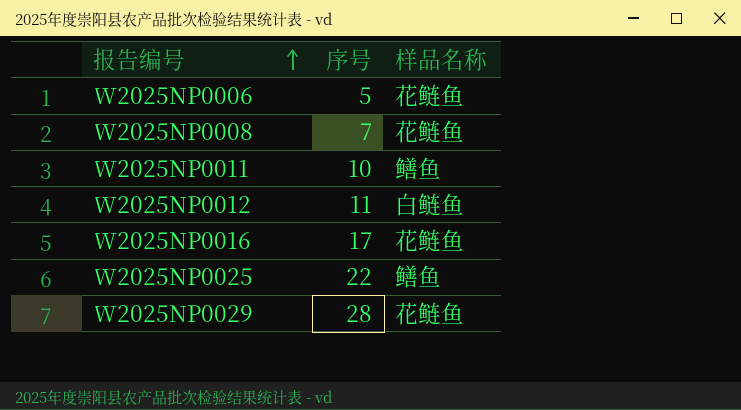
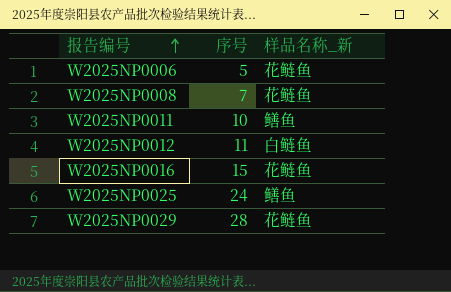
column name: 样品名称 -> 样品名称_新
W2025NP0016 | 序号: 17 -> 15
W2025NP0025 | 序号: 22 -> 24

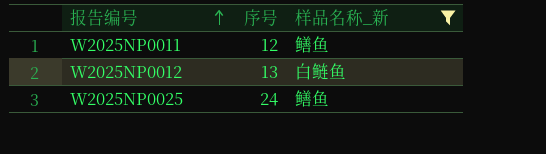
filter: none -> 样品名称_新 != 花鲢鱼
W2025NP0011 | 序号: 10 -> 12
W2025NP0012 | 序号: 11 -> 13

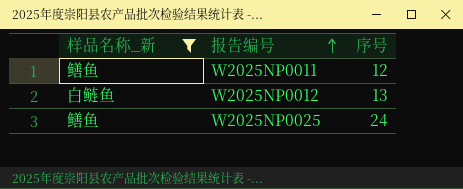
column 样品名称_新 | position: 3 -> 1

